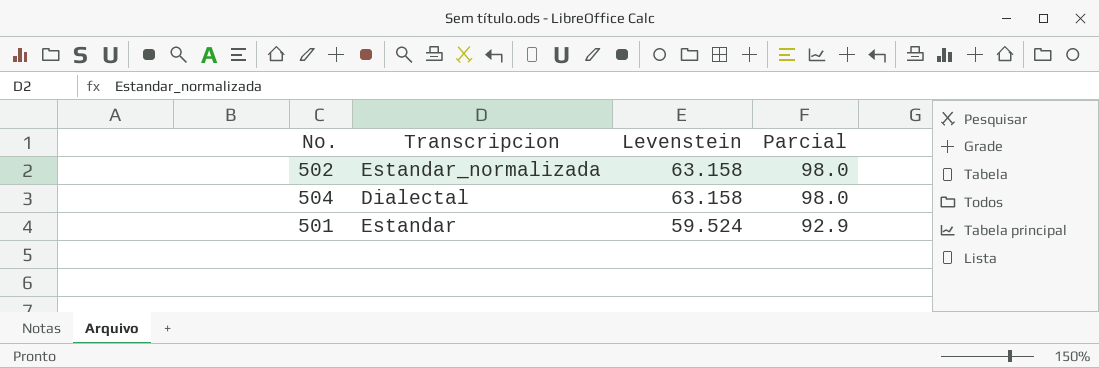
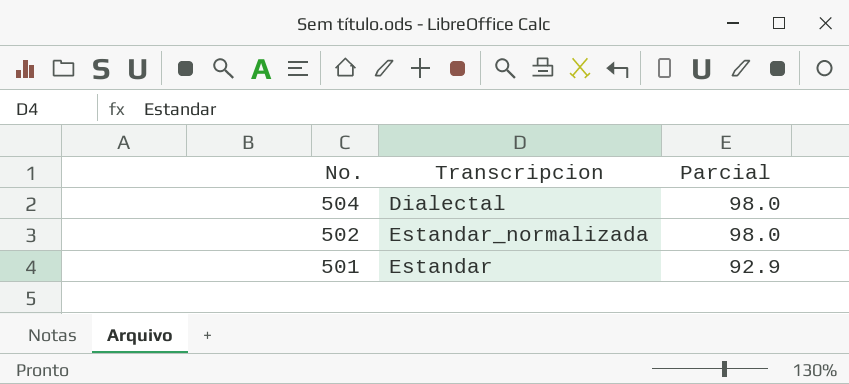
row order: Levenstein descending -> No. descending
column Levenstein | position: 3 -> none

